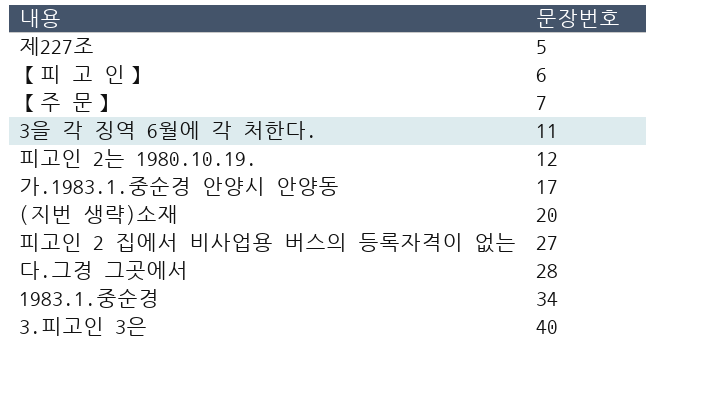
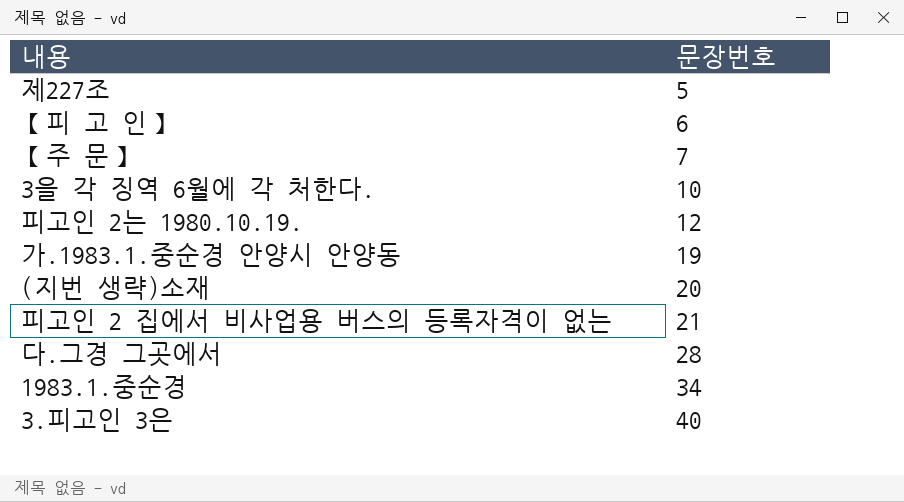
3을 각 징역 6월에 각 처한다. | 문장번호: 11 -> 10
가.1983.1.중순경 안양시 안양동 | 문장번호: 17 -> 19
피고인 2 집에서 비사업용 버스의 등록자격이 없는 | 문장번호: 27 -> 21

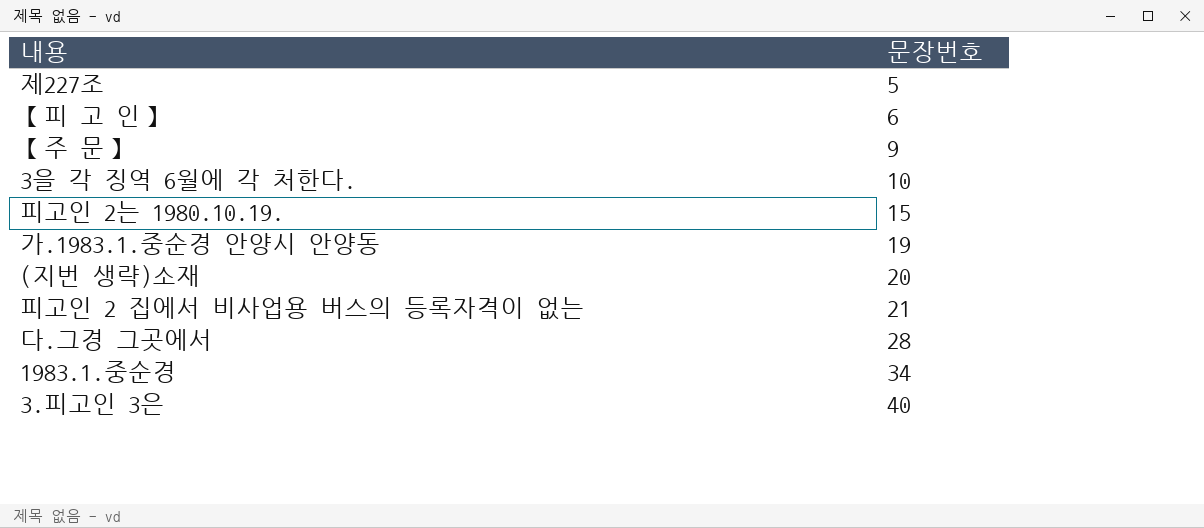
【주 문】 | 문장번호: 7 -> 9
피고인 2는 1980.10.19. | 문장번호: 12 -> 15

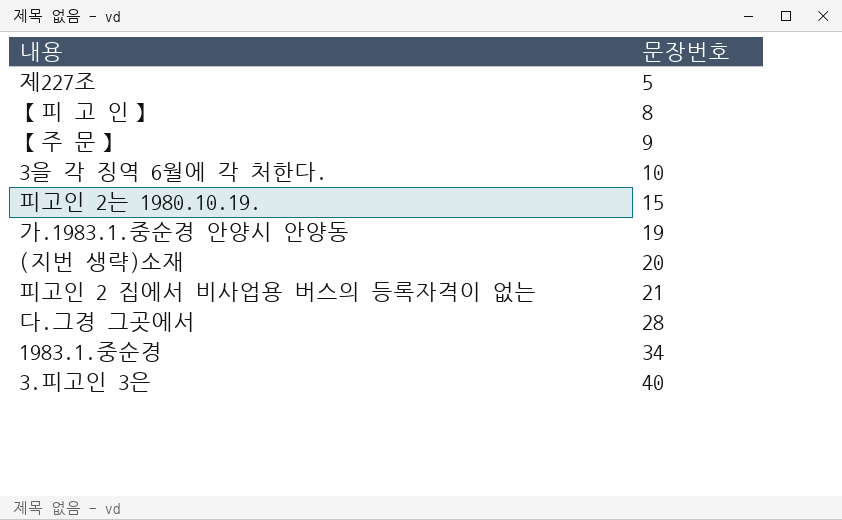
【피 고 인】 | 문장번호: 6 -> 8

